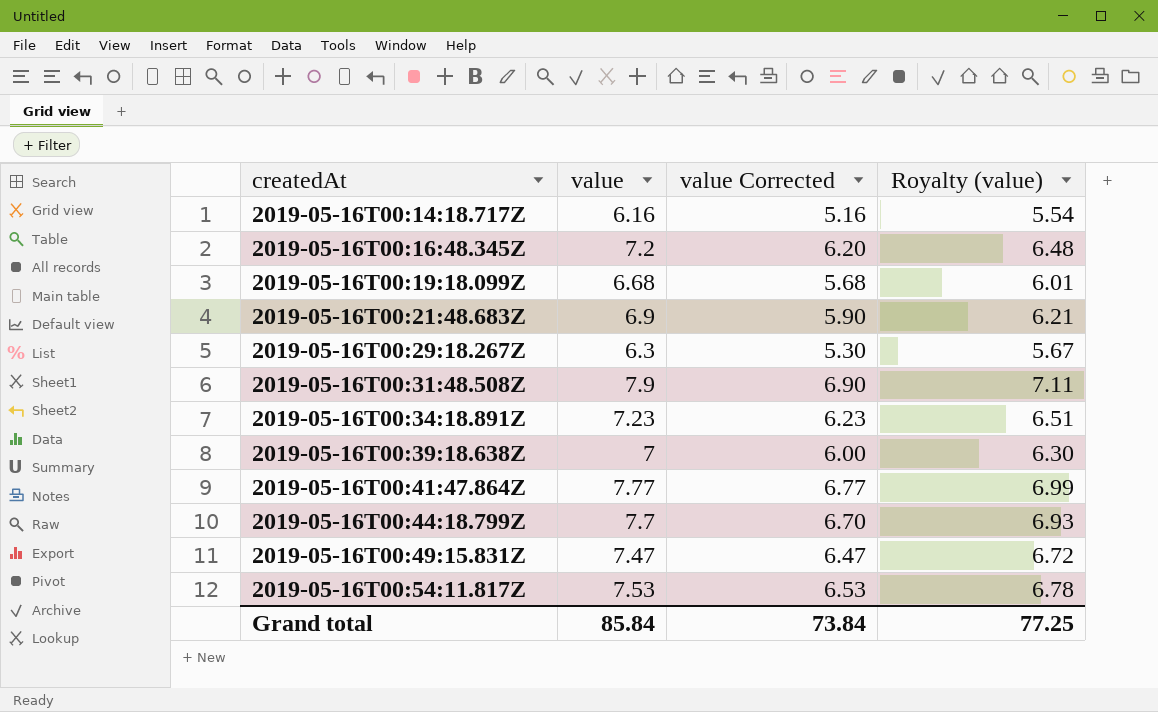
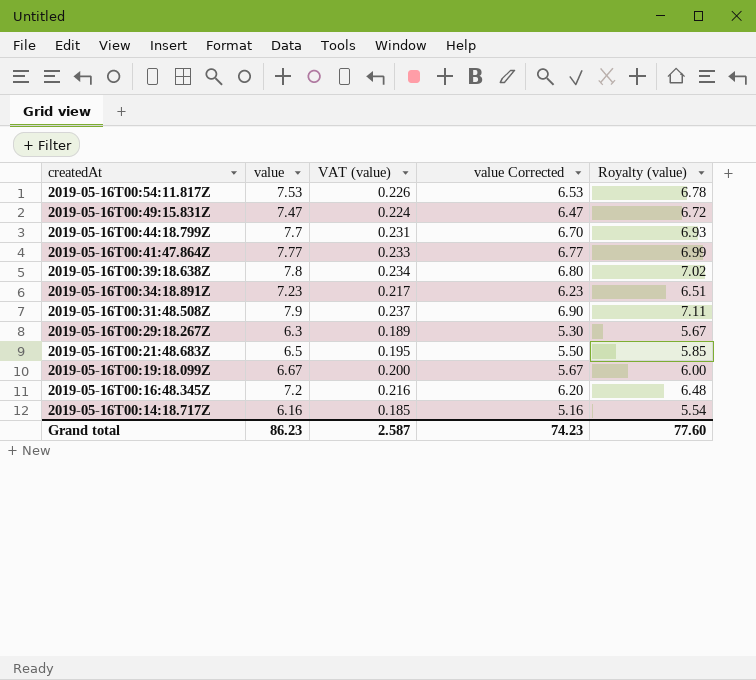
row order: createdAt ascending -> createdAt descending
column VAT (value) | formula: none -> [value] * 0.03
2019-05-16T00:39:18.638Z | value: 7 -> 7.8
2019-05-16T00:39:18.638Z | value Corrected: 6.00 -> 6.80
2019-05-16T00:39:18.638Z | Royalty (value): 6.30 -> 7.02
2019-05-16T00:21:48.683Z | value: 6.9 -> 6.5
2019-05-16T00:21:48.683Z | value Corrected: 5.90 -> 5.50
2019-05-16T00:21:48.683Z | Royalty (value): 6.21 -> 5.85
2019-05-16T00:19:18.099Z | value: 6.68 -> 6.67
2019-05-16T00:19:18.099Z | value Corrected: 5.68 -> 5.67
2019-05-16T00:19:18.099Z | Royalty (value): 6.01 -> 6.00
Grand total | value: 85.84 -> 86.23
Grand total | value Corrected: 73.84 -> 74.23
Grand total | Royalty (value): 77.25 -> 77.60

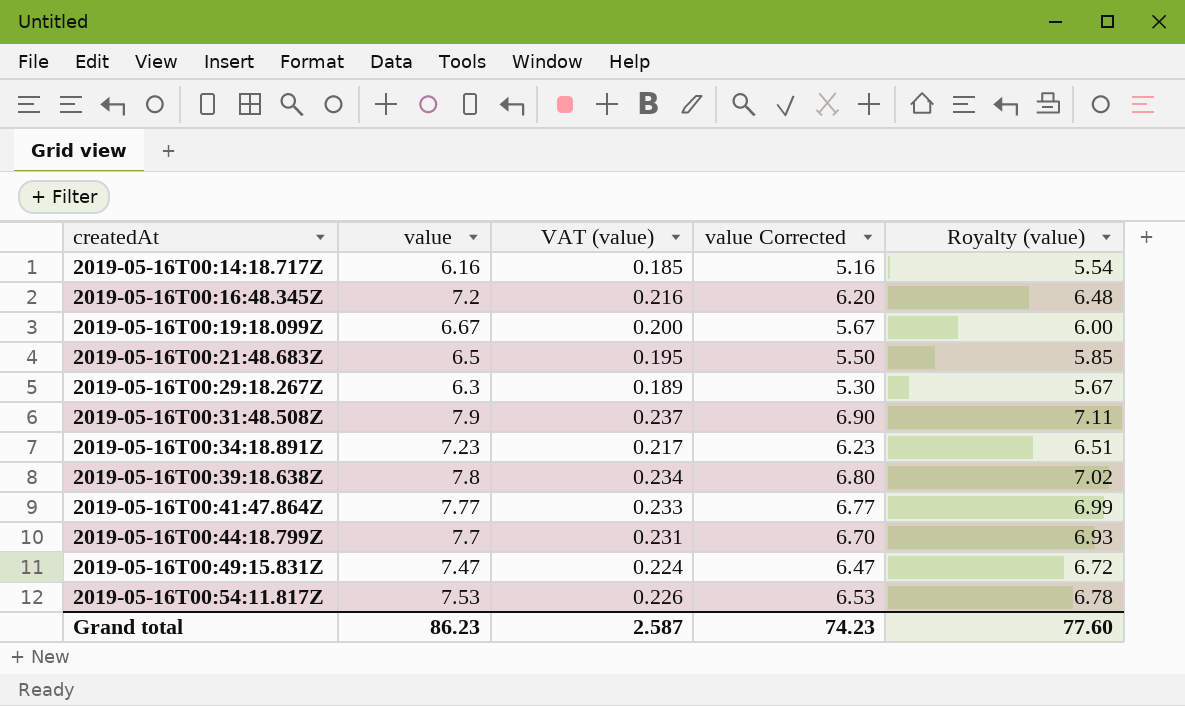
row order: createdAt descending -> createdAt ascending

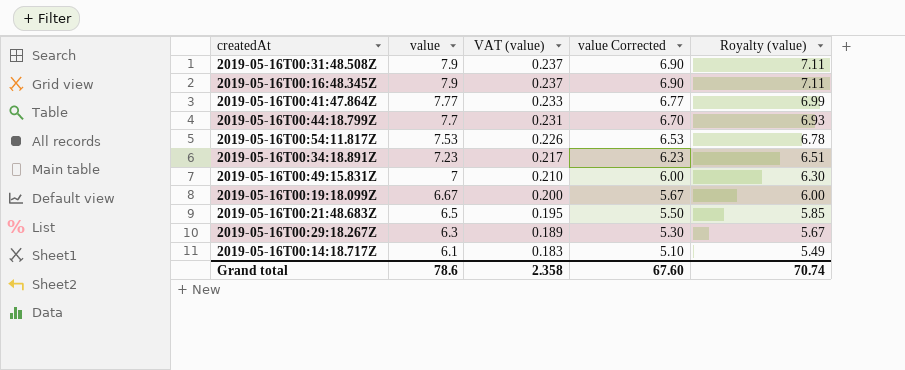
row order: createdAt ascending -> value descending
row 2019-05-16T00:39:18.638Z: 7.8 | 0.234 | 6.80 | 7.02 -> none
2019-05-16T00:16:48.345Z | value: 7.2 -> 7.9
2019-05-16T00:16:48.345Z | VAT (value): 0.216 -> 0.237
2019-05-16T00:16:48.345Z | value Corrected: 6.20 -> 6.90
2019-05-16T00:16:48.345Z | Royalty (value): 6.48 -> 7.11
2019-05-16T00:49:15.831Z | value: 7.47 -> 7
2019-05-16T00:49:15.831Z | VAT (value): 0.224 -> 0.210
2019-05-16T00:49:15.831Z | value Corrected: 6.47 -> 6.00
2019-05-16T00:49:15.831Z | Royalty (value): 6.72 -> 6.30
2019-05-16T00:14:18.717Z | value: 6.16 -> 6.1
2019-05-16T00:14:18.717Z | VAT (value): 0.185 -> 0.183
2019-05-16T00:14:18.717Z | value Corrected: 5.16 -> 5.10
2019-05-16T00:14:18.717Z | Royalty (value): 5.54 -> 5.49
Grand total | value: 86.23 -> 78.6
Grand total | VAT (value): 2.587 -> 2.358
Grand total | value Corrected: 74.23 -> 67.60
Grand total | Royalty (value): 77.60 -> 70.74

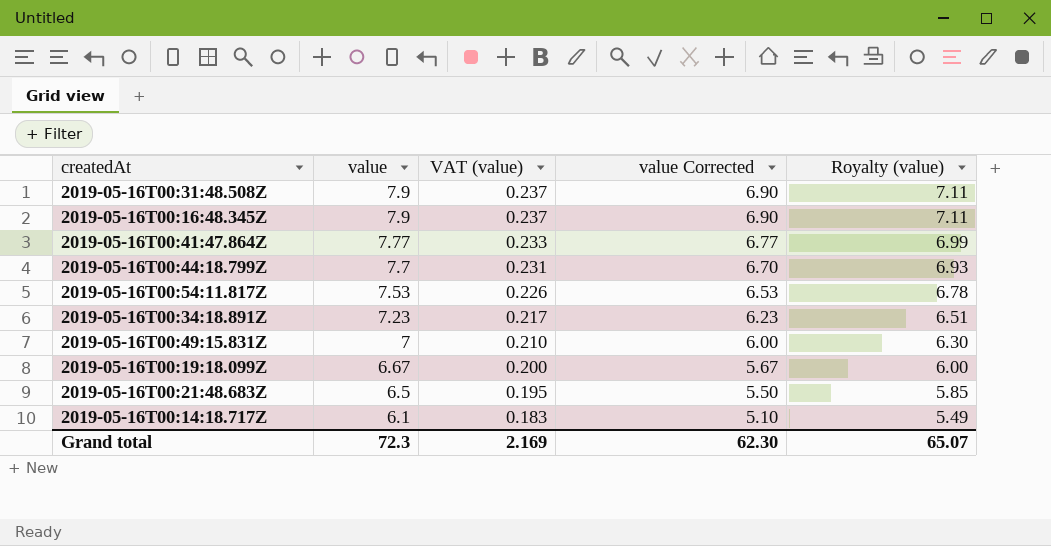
row 2019-05-16T00:29:18.267Z: 6.3 | 0.189 | 5.30 | 5.67 -> none
Grand total | value: 78.6 -> 72.3
Grand total | VAT (value): 2.358 -> 2.169
Grand total | value Corrected: 67.60 -> 62.30
Grand total | Royalty (value): 70.74 -> 65.07

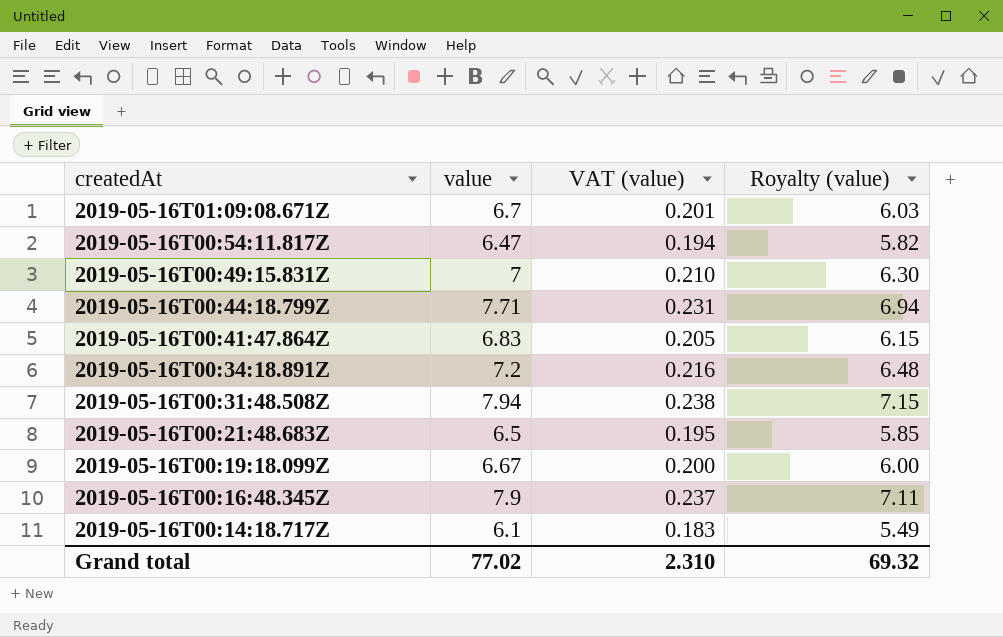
row order: value descending -> createdAt descending
column value Corrected | formula: [value] - 1 -> none
row 2019-05-16T01:09:08.671Z: none -> 6.7 | 0.201 | 6.03
2019-05-16T00:54:11.817Z | value: 7.53 -> 6.47
2019-05-16T00:54:11.817Z | VAT (value): 0.226 -> 0.194
2019-05-16T00:54:11.817Z | Royalty (value): 6.78 -> 5.82
2019-05-16T00:44:18.799Z | value: 7.7 -> 7.71
2019-05-16T00:44:18.799Z | Royalty (value): 6.93 -> 6.94
2019-05-16T00:41:47.864Z | value: 7.77 -> 6.83
2019-05-16T00:41:47.864Z | VAT (value): 0.233 -> 0.205
2019-05-16T00:41:47.864Z | Royalty (value): 6.99 -> 6.15
2019-05-16T00:34:18.891Z | value: 7.23 -> 7.2
2019-05-16T00:34:18.891Z | VAT (value): 0.217 -> 0.216
2019-05-16T00:34:18.891Z | Royalty (value): 6.51 -> 6.48
2019-05-16T00:31:48.508Z | value: 7.9 -> 7.94
2019-05-16T00:31:48.508Z | VAT (value): 0.237 -> 0.238
2019-05-16T00:31:48.508Z | Royalty (value): 7.11 -> 7.15
Grand total | value: 72.3 -> 77.02
Grand total | VAT (value): 2.169 -> 2.310
Grand total | Royalty (value): 65.07 -> 69.32

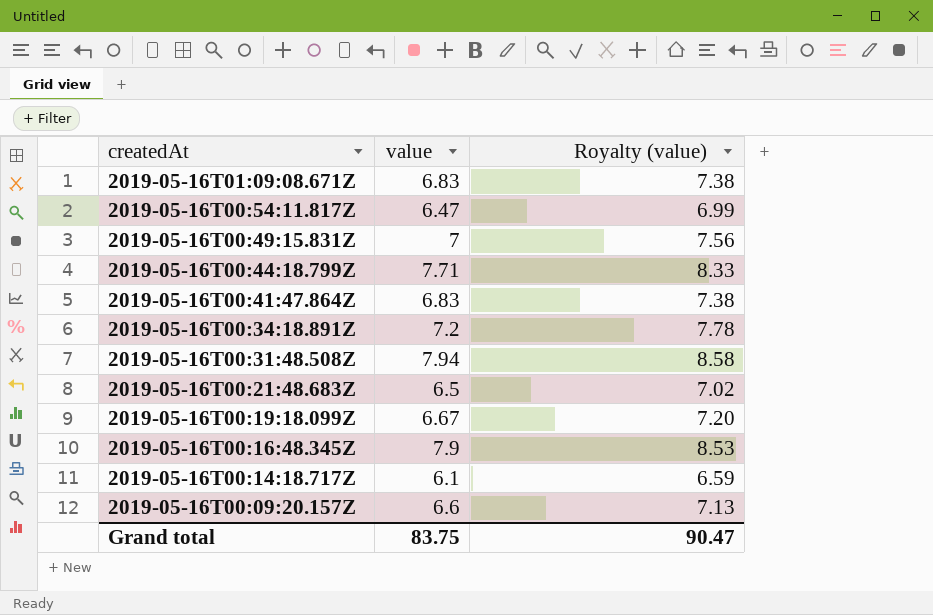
column VAT (value) | formula: [value] * 0.03 -> none
column Royalty (value) | formula: [value] * 0.9 -> [value] * 1.08
2019-05-16T01:09:08.671Z | value: 6.7 -> 6.83
row 2019-05-16T00:09:20.157Z: none -> 6.6 | 7.13
Grand total | value: 77.02 -> 83.75
Grand total | Royalty (value): 69.32 -> 90.47

